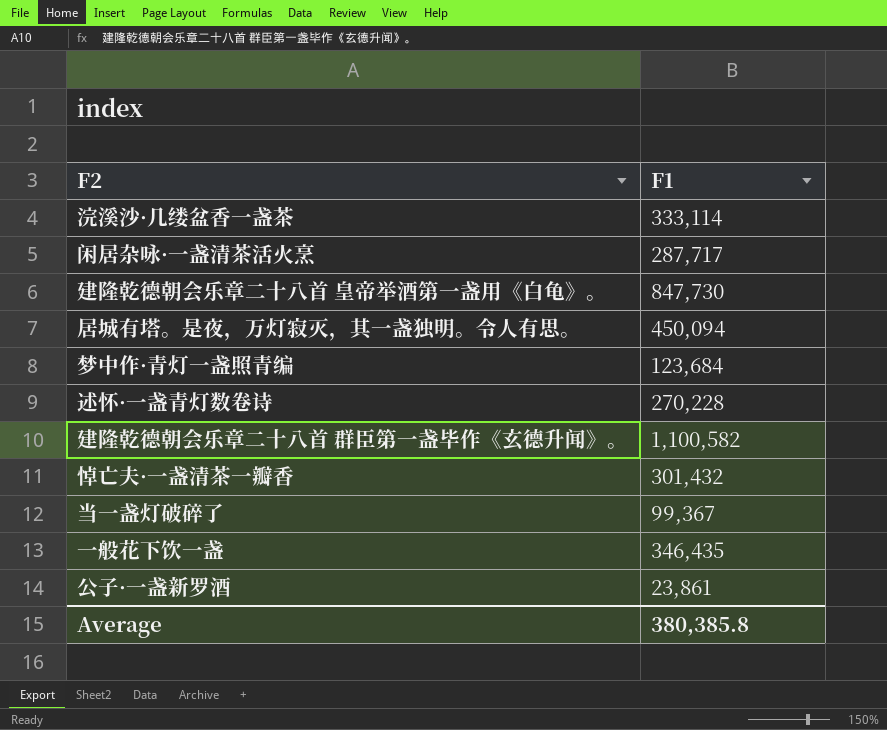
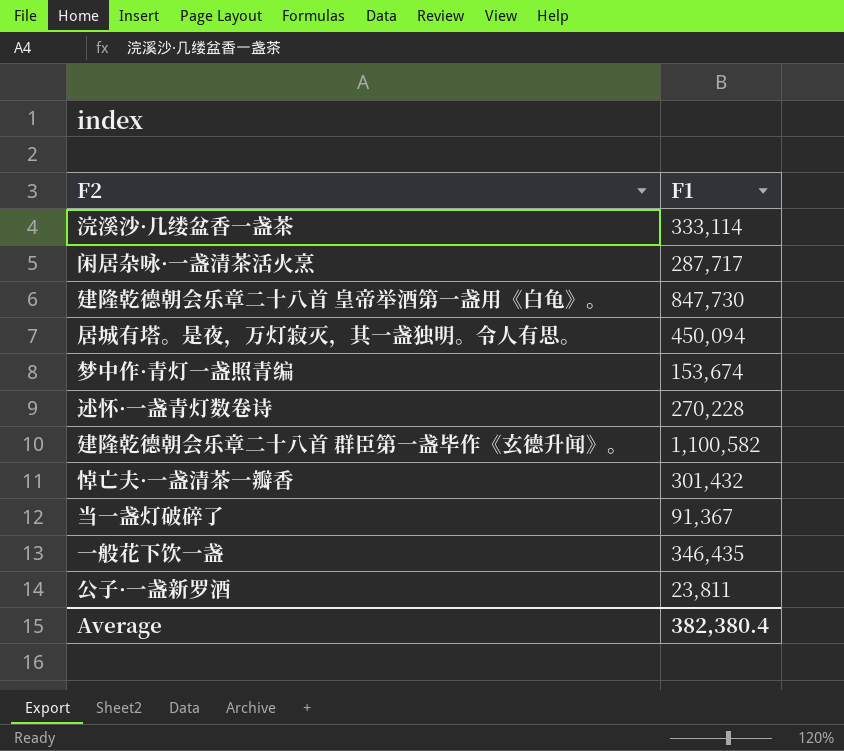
梦中作·青灯一盏照青编 | F1: 123,684 -> 153,674
当一盏灯破碎了 | F1: 99,367 -> 91,367
公子·一盏新罗酒 | F1: 23,861 -> 23,811
Average | F1: 380,385.8 -> 382,380.4

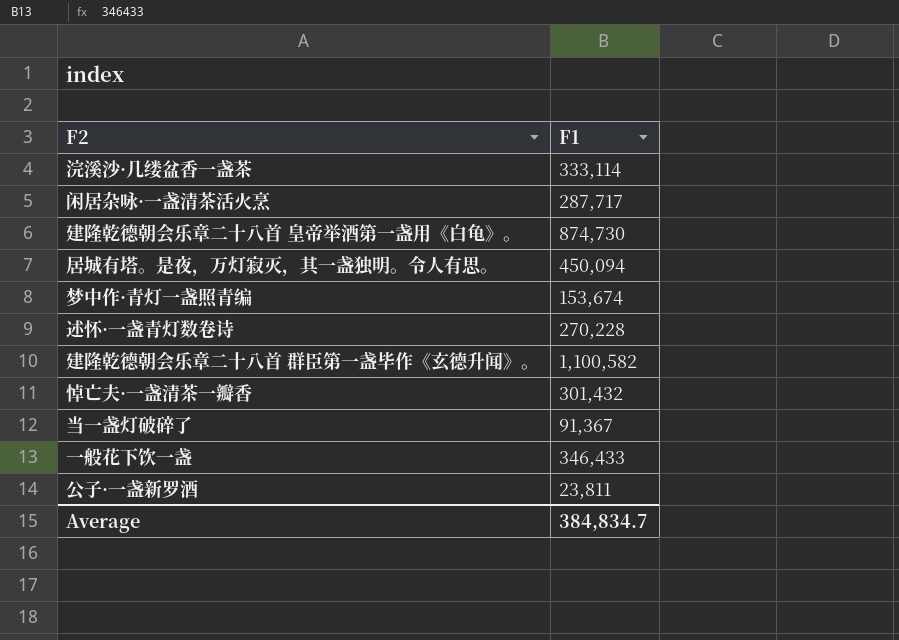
建隆乾德朝会乐章二十八首 皇帝举酒第一盏用《白龟》。 | F1: 847,730 -> 874,730
一般花下饮一盏 | F1: 346,435 -> 346,433
Average | F1: 382,380.4 -> 384,834.7

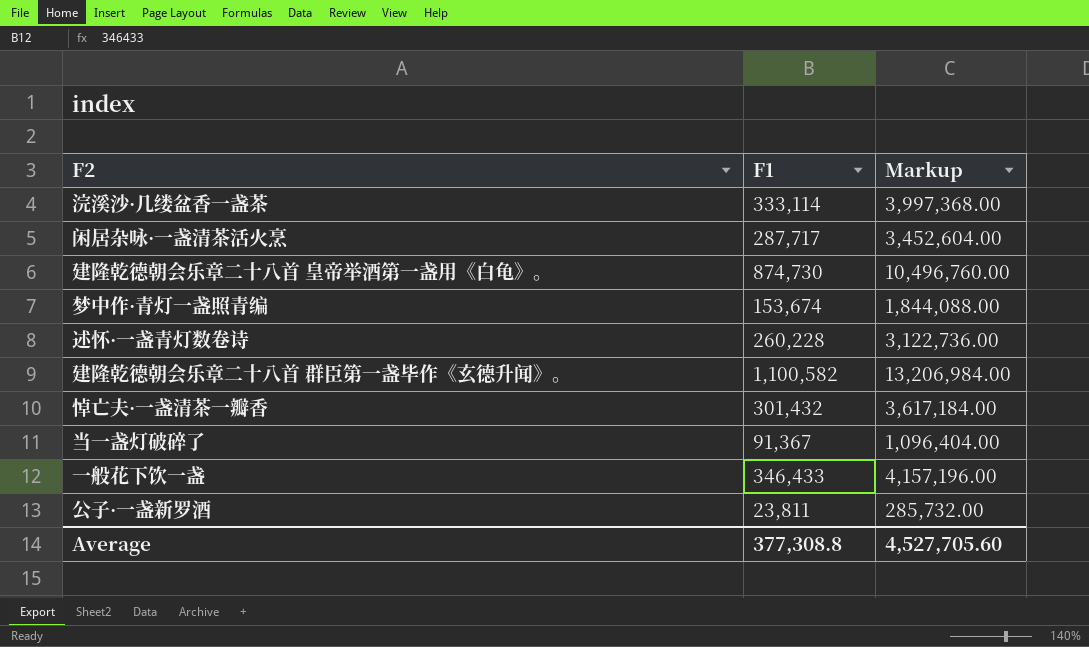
column Markup | formula: none -> [F1] * 12
row 居城有塔。是夜，万灯寂灭，其一盏独明。令人有思。: 450,094 -> none
述怀·一盏青灯数卷诗 | F1: 270,228 -> 260,228
Average | F1: 384,834.7 -> 377,308.8

